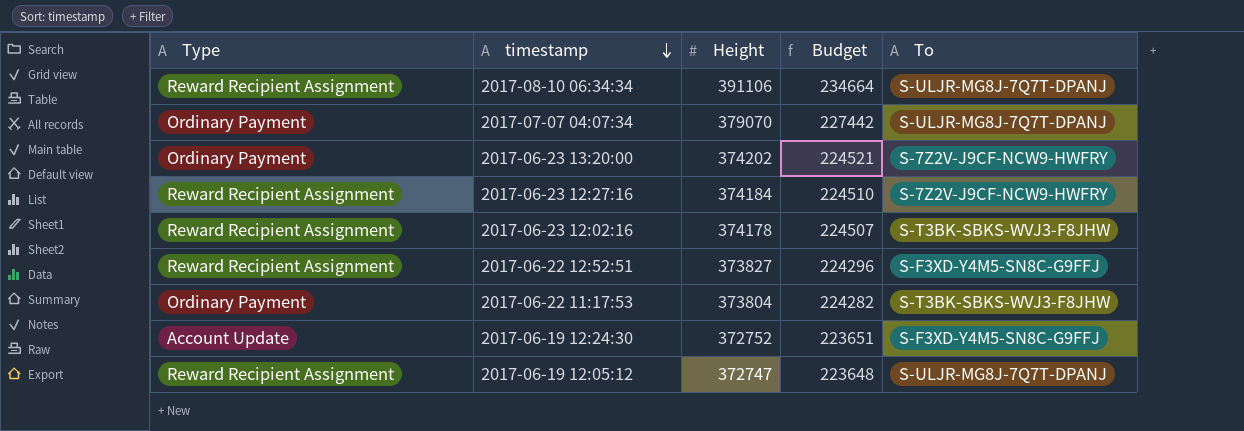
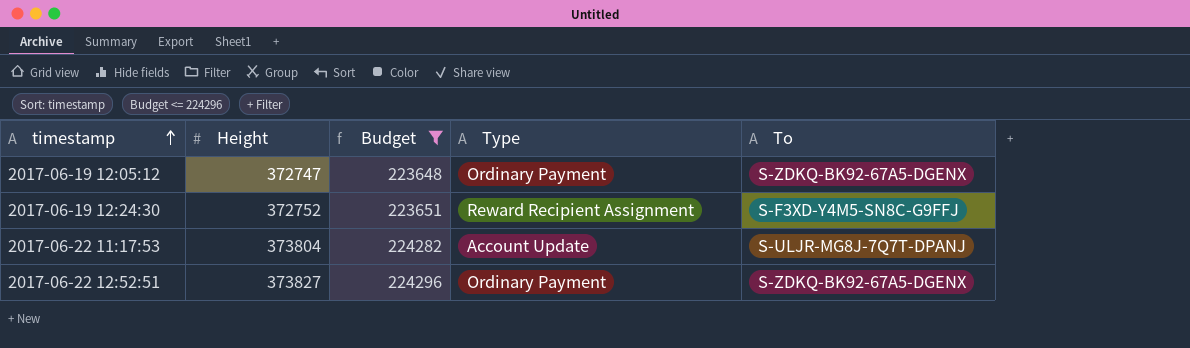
filter: none -> Budget <= 224296
row order: timestamp descending -> timestamp ascending
column Type | position: 1 -> 4
2017-06-19 12:05:12 | Type: Reward Recipient Assignment -> Ordinary Payment
2017-06-19 12:05:12 | To: S-ULJR-MG8J-7Q7T-DPANJ -> S-ZDKQ-BK92-67A5-DGENX
2017-06-19 12:24:30 | Type: Account Update -> Reward Recipient Assignment
2017-06-22 11:17:53 | Type: Ordinary Payment -> Account Update
2017-06-22 11:17:53 | To: S-T3BK-SBKS-WVJ3-F8JHW -> S-ULJR-MG8J-7Q7T-DPANJ
2017-06-22 12:52:51 | Type: Reward Recipient Assignment -> Ordinary Payment
2017-06-22 12:52:51 | To: S-F3XD-Y4M5-SN8C-G9FFJ -> S-ZDKQ-BK92-67A5-DGENX

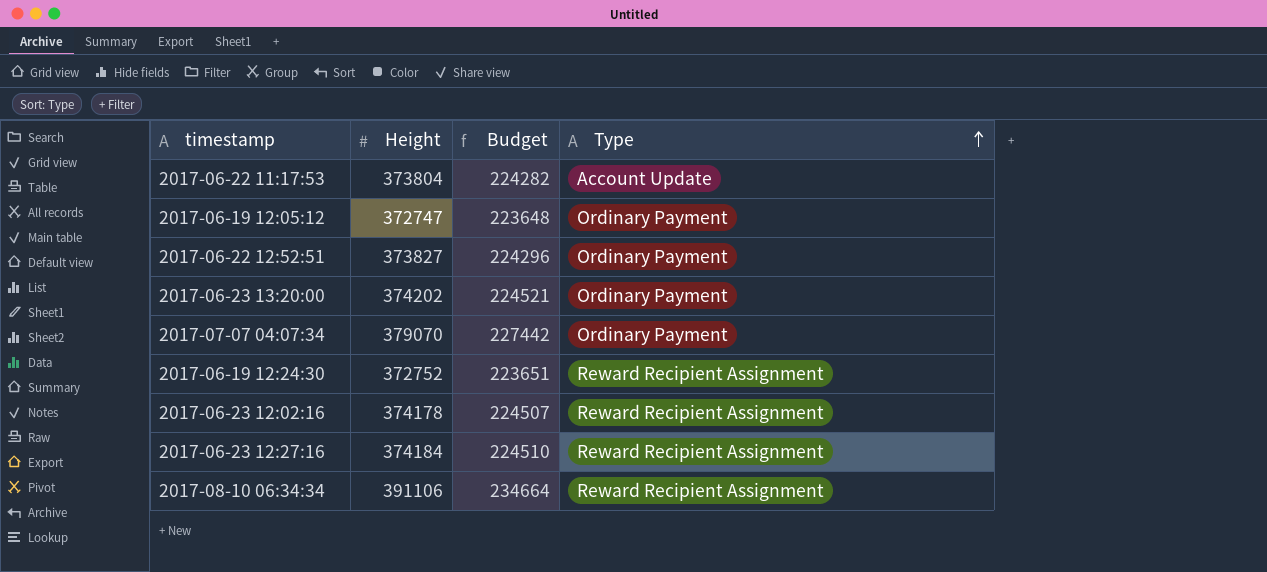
filter: Budget <= 224296 -> none
row order: timestamp ascending -> Type ascending
column To | position: 5 -> none

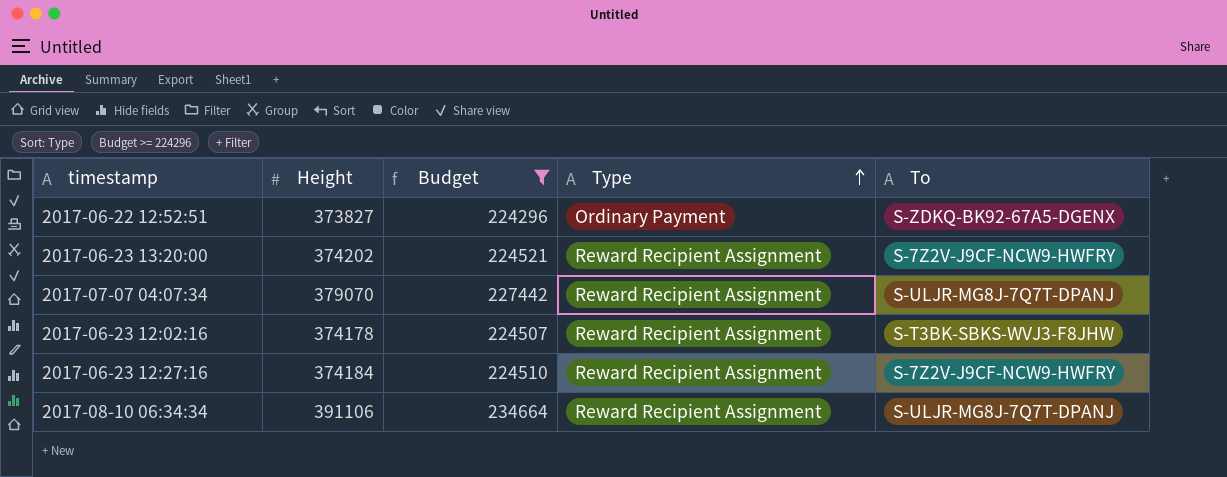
filter: none -> Budget >= 224296
column To | position: none -> 5
2017-06-23 13:20:00 | Type: Ordinary Payment -> Reward Recipient Assignment
2017-07-07 04:07:34 | Type: Ordinary Payment -> Reward Recipient Assignment

